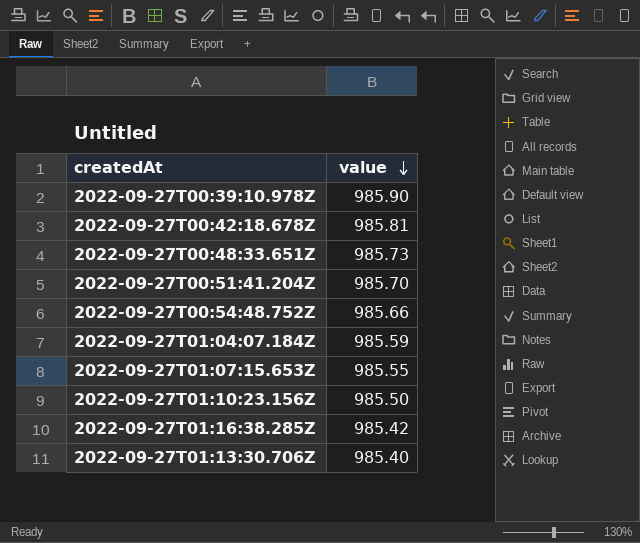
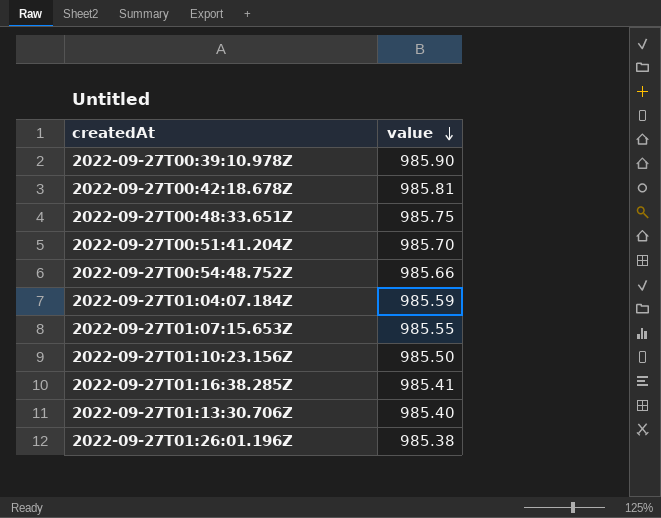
2022-09-27T00:48:33.651Z | value: 985.73 -> 985.75
2022-09-27T01:16:38.285Z | value: 985.42 -> 985.41
row 2022-09-27T01:26:01.196Z: none -> 985.38

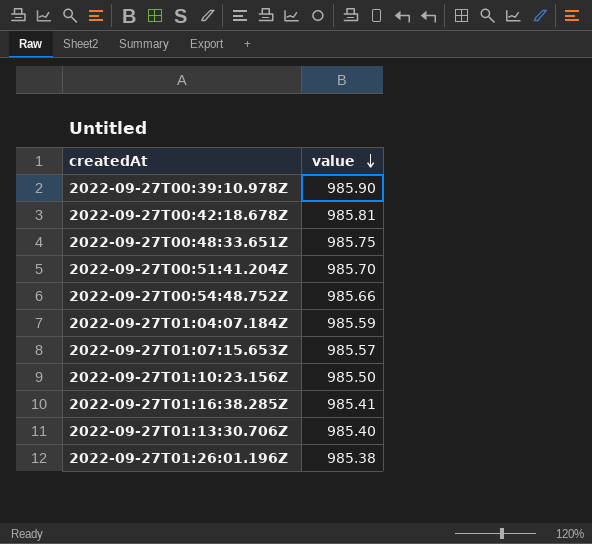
2022-09-27T01:07:15.653Z | value: 985.55 -> 985.57

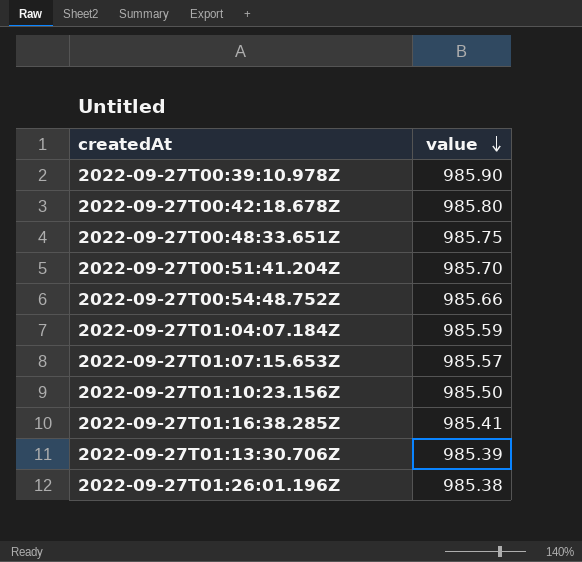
2022-09-27T00:42:18.678Z | value: 985.81 -> 985.80
2022-09-27T01:13:30.706Z | value: 985.40 -> 985.39

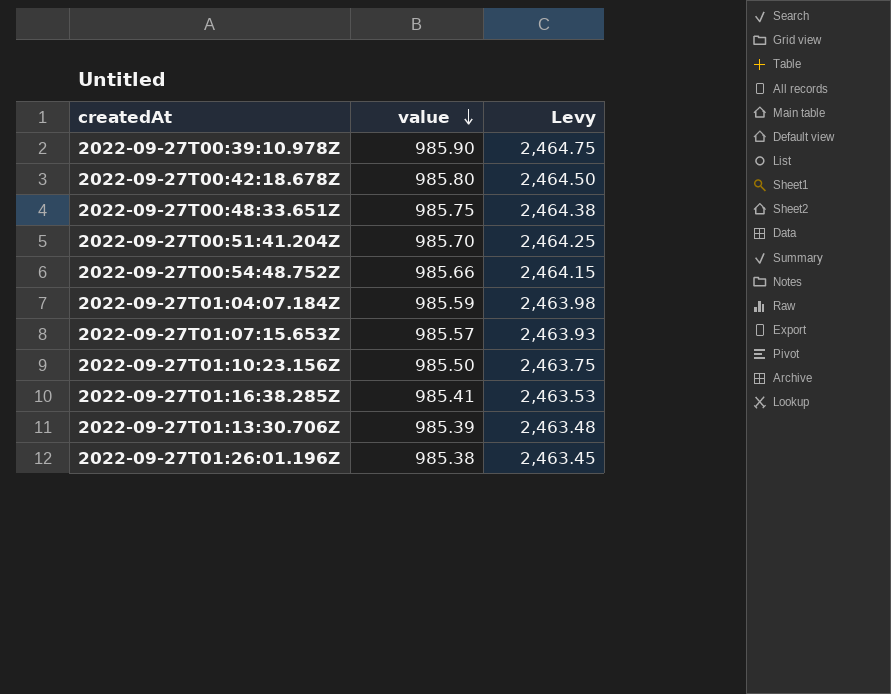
column Levy | formula: none -> [value] * 2.5

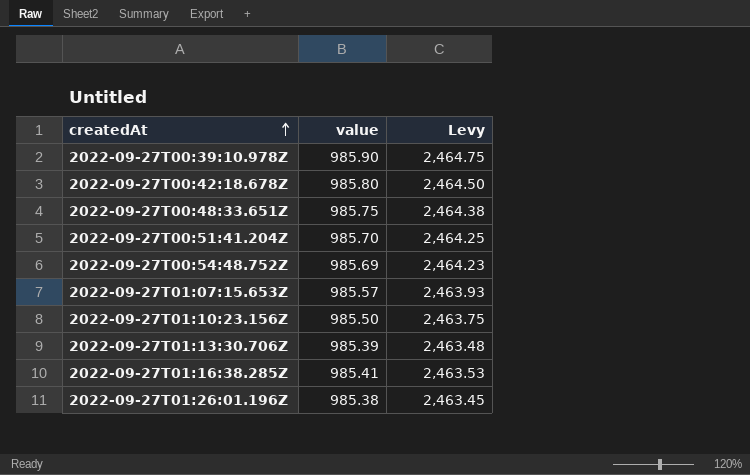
row order: value descending -> createdAt ascending
row 2022-09-27T01:04:07.184Z: 985.59 | 2,463.98 -> none
2022-09-27T00:54:48.752Z | value: 985.66 -> 985.69
2022-09-27T00:54:48.752Z | Levy: 2,464.15 -> 2,464.23

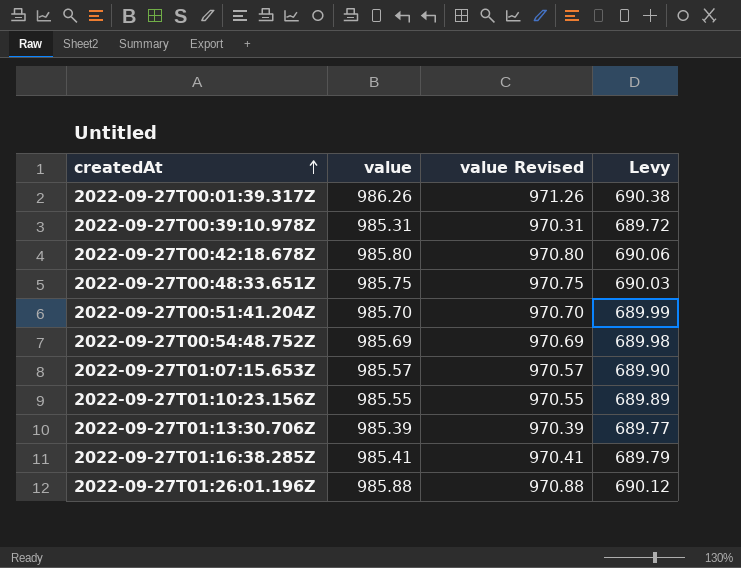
column value Revised | formula: none -> [value] - 15
column Levy | formula: [value] * 2.5 -> [value] * 0.7
row 2022-09-27T00:01:39.317Z: none -> 986.26 | 971.26 | 690.38
2022-09-27T00:39:10.978Z | value: 985.90 -> 985.31
2022-09-27T01:10:23.156Z | value: 985.50 -> 985.55
2022-09-27T01:26:01.196Z | value: 985.38 -> 985.88

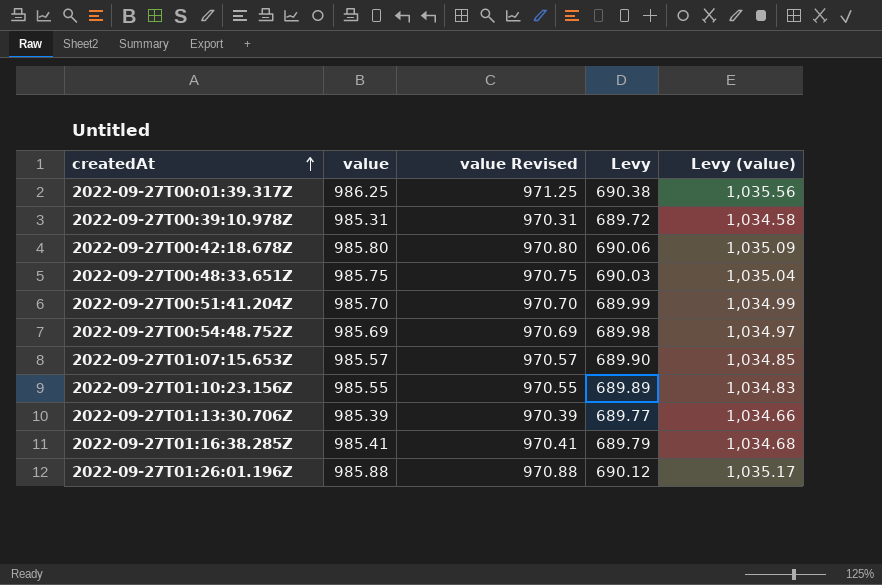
column Levy (value) | formula: none -> [value] * 1.05
2022-09-27T00:01:39.317Z | value: 986.26 -> 986.25
2022-09-27T00:01:39.317Z | value Revised: 971.26 -> 971.25

